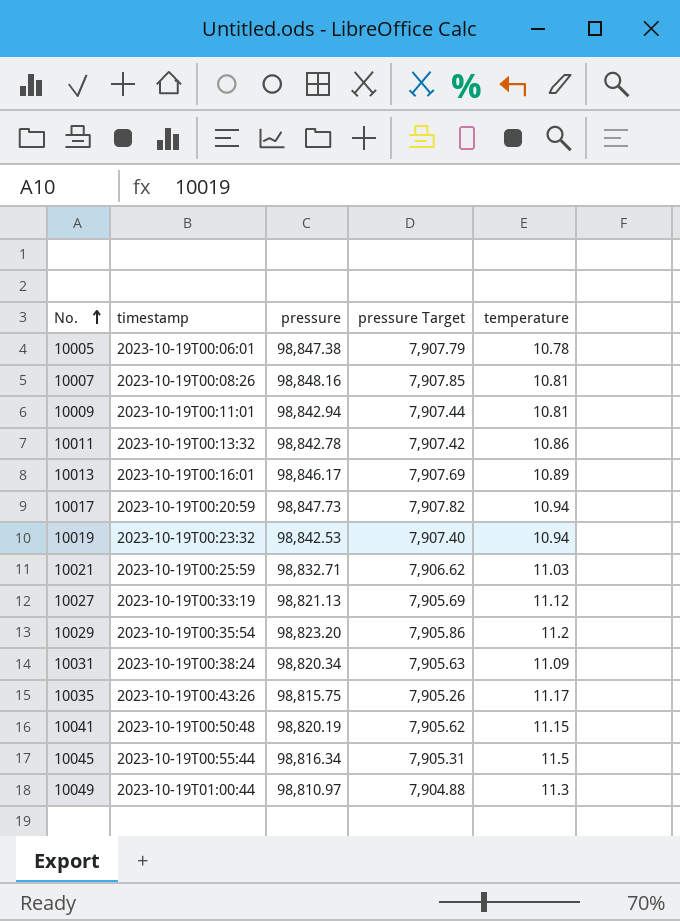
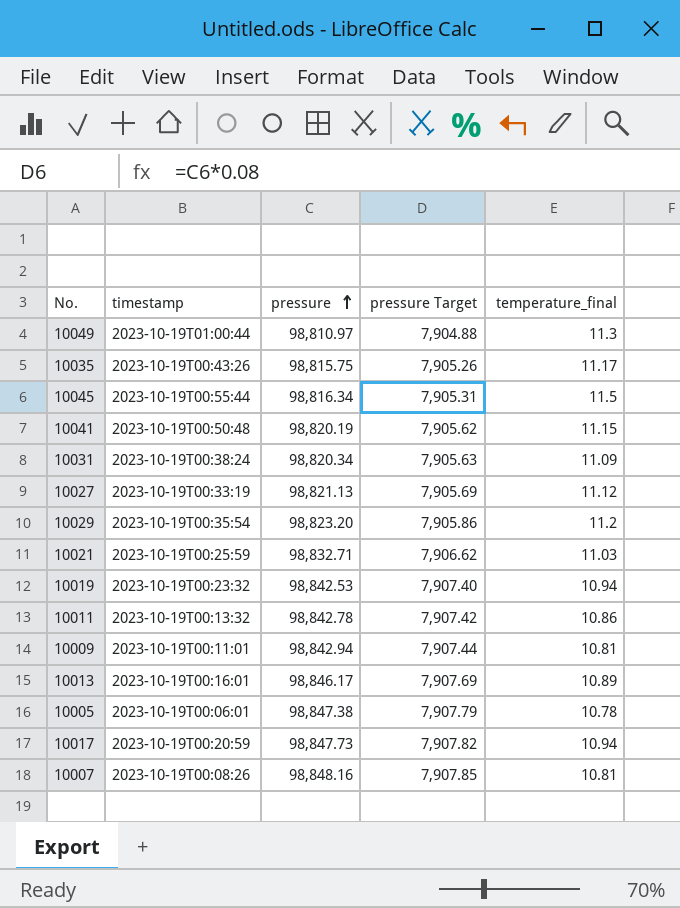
row order: No. ascending -> pressure ascending
column name: temperature -> temperature_final

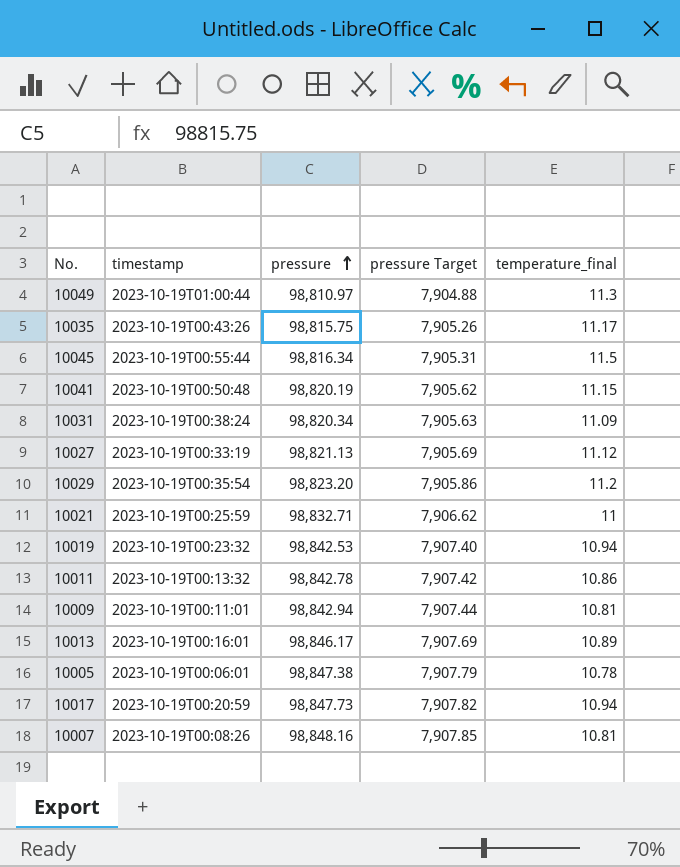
10021 | temperature_final: 11.03 -> 11

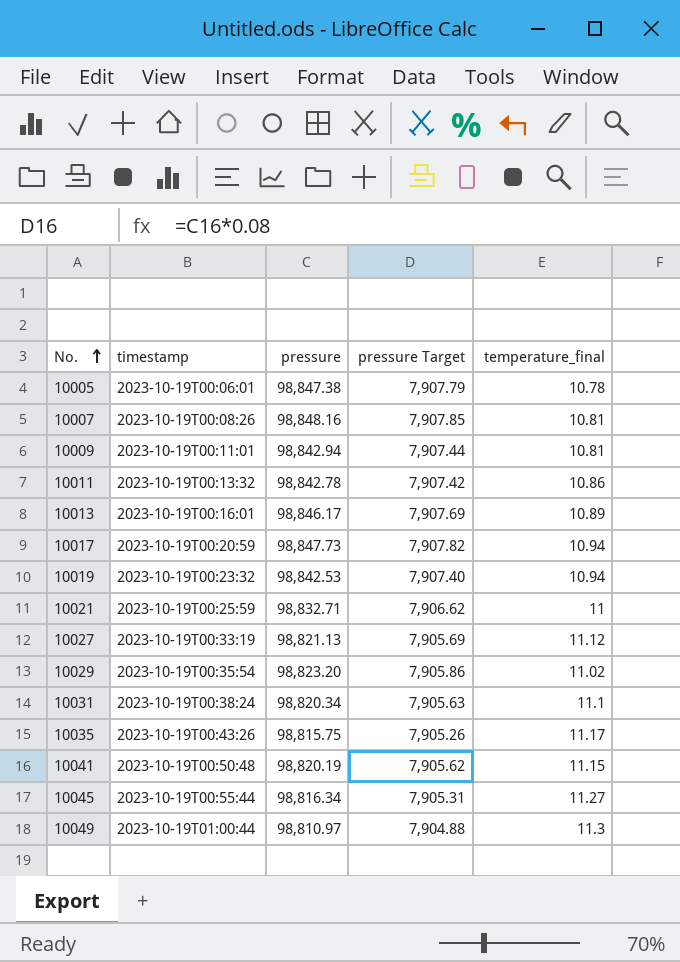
row order: pressure ascending -> No. ascending
10029 | temperature_final: 11.2 -> 11.02
10031 | temperature_final: 11.09 -> 11.1
10045 | temperature_final: 11.5 -> 11.27

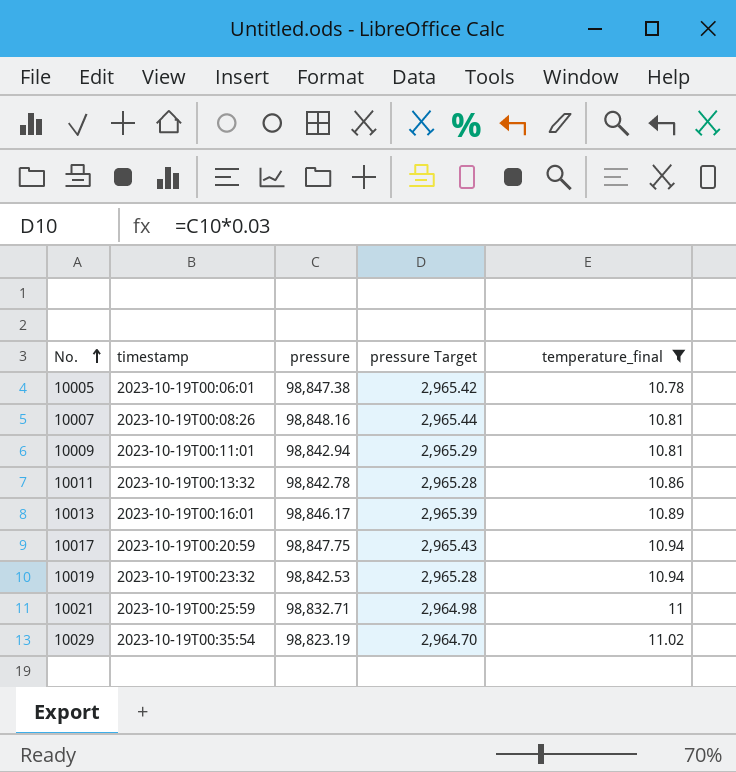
filter: none -> temperature_final <= 11.02
column pressure Target | formula: [pressure] * 0.08 -> [pressure] * 0.03
10017 | pressure: 98,847.73 -> 98,847.75
10029 | pressure: 98,823.20 -> 98,823.19

